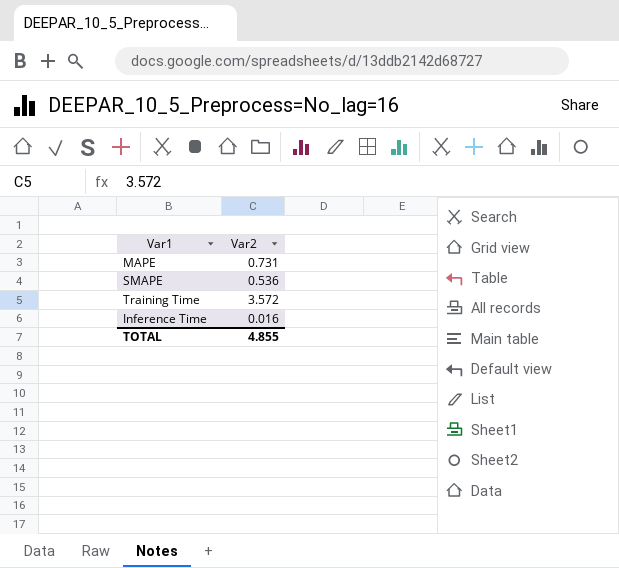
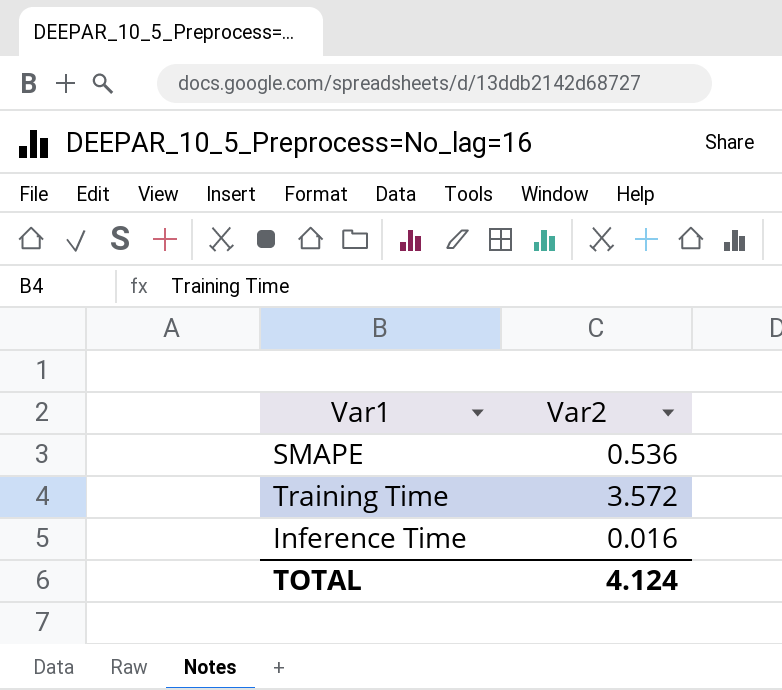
row MAPE: 0.731 -> none
TOTAL | Var2: 4.855 -> 4.124

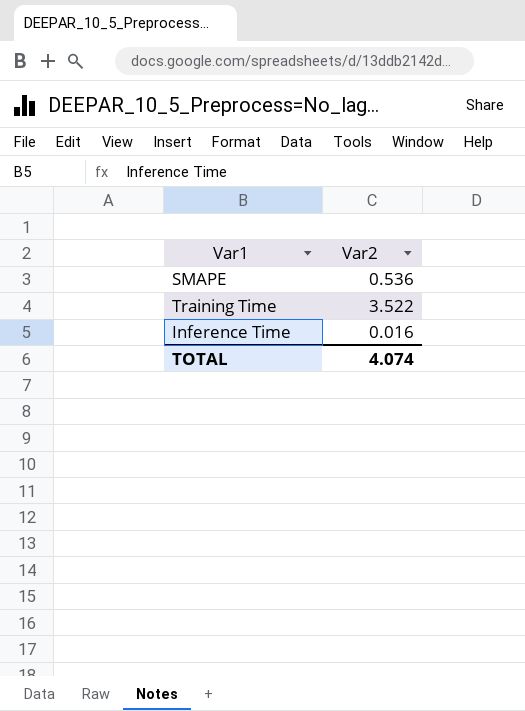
Training Time | Var2: 3.572 -> 3.522
TOTAL | Var2: 4.124 -> 4.074

